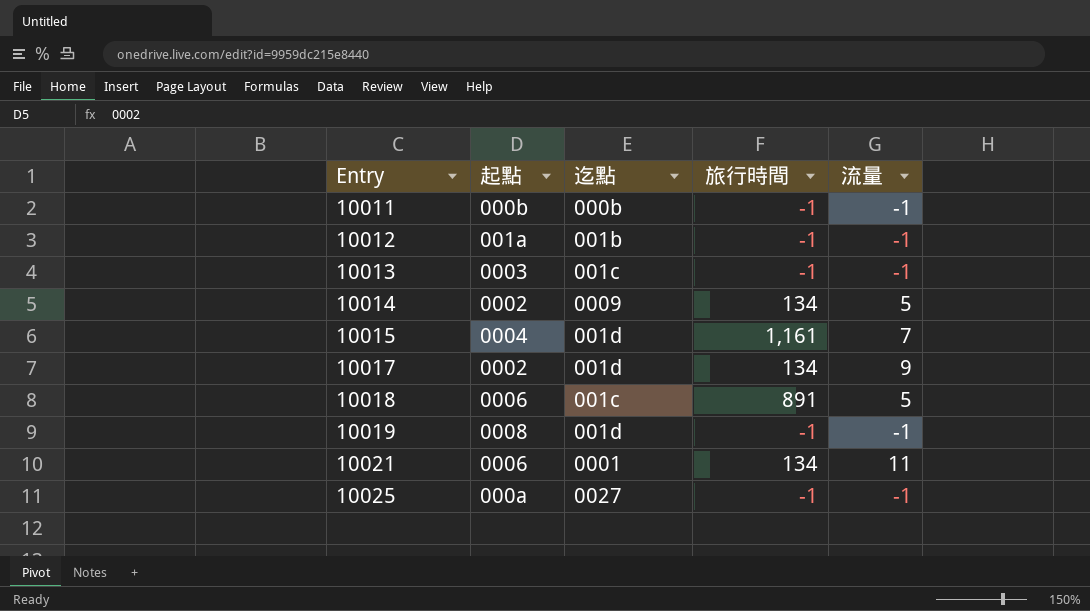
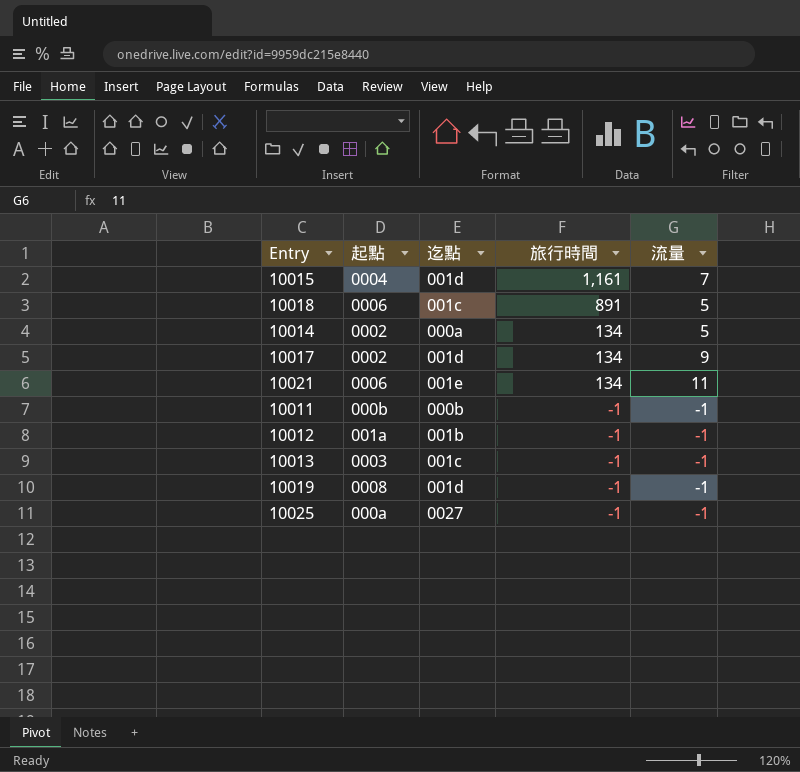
row order: Entry ascending -> 旅行時間 descending
10014 | 迄點: 0009 -> 000a
10021 | 迄點: 0001 -> 001e

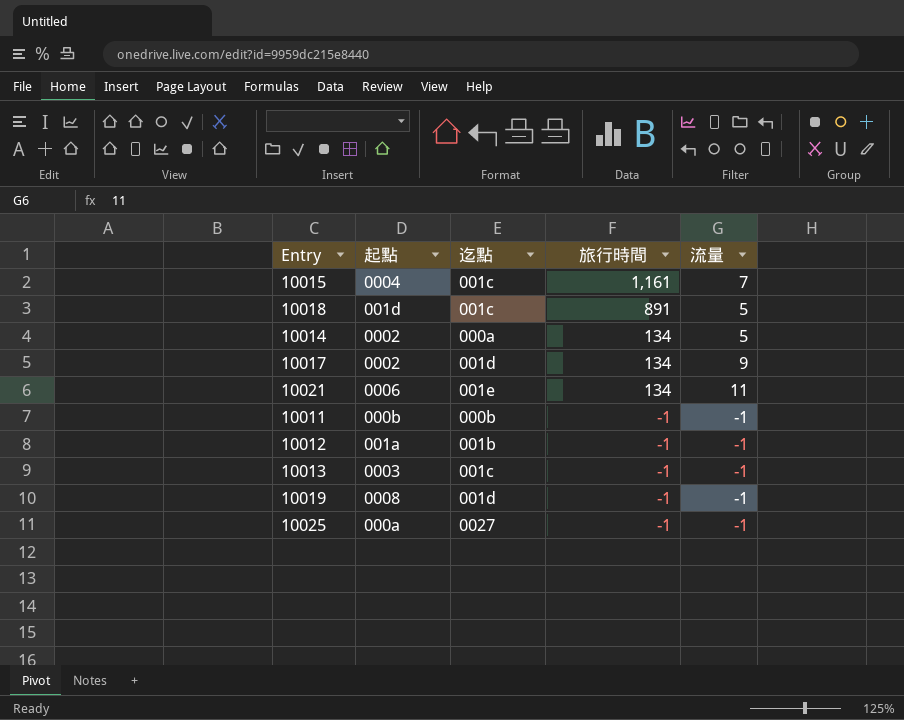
10015 | 迄點: 001d -> 001c
10018 | 起點: 0006 -> 001d

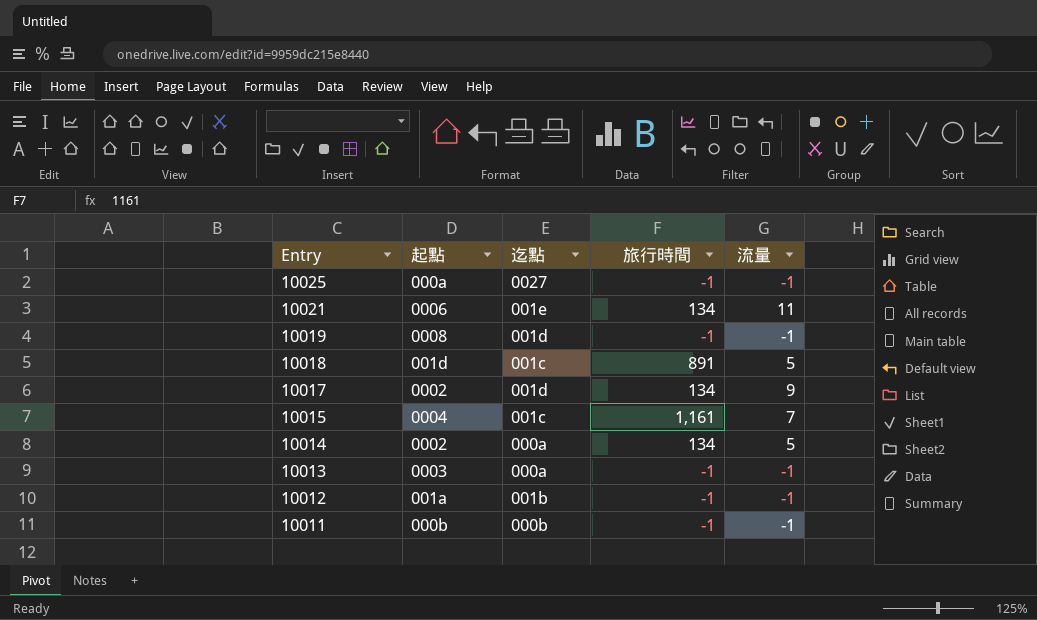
row order: 旅行時間 descending -> Entry descending
10013 | 迄點: 001c -> 000a

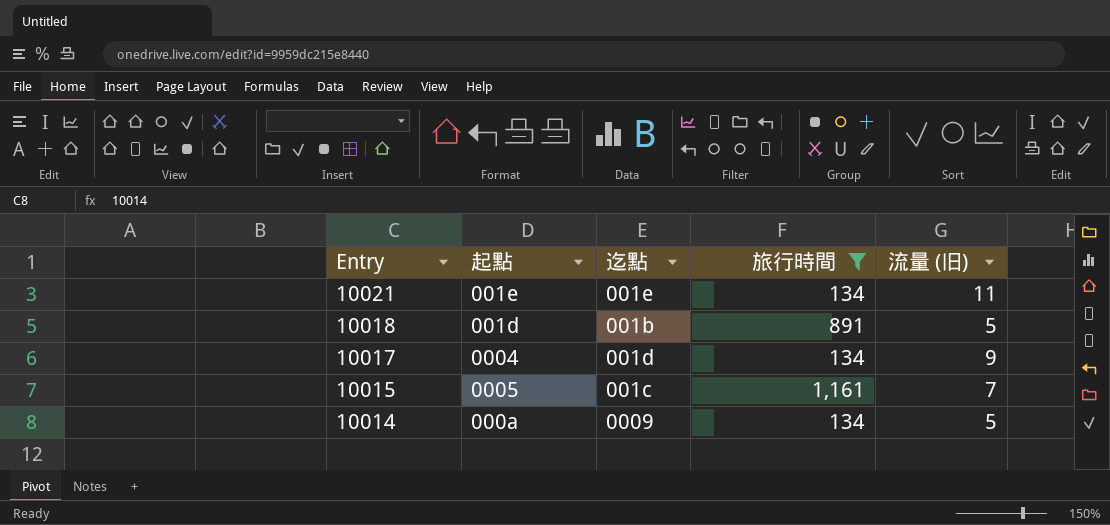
filter: none -> 旅行時間 != -1
column name: 流量 -> 流量 (旧)
10021 | 起點: 0006 -> 001e
10018 | 迄點: 001c -> 001b
10017 | 起點: 0002 -> 0004
10015 | 起點: 0004 -> 0005
10014 | 起點: 0002 -> 000a
10014 | 迄點: 000a -> 0009

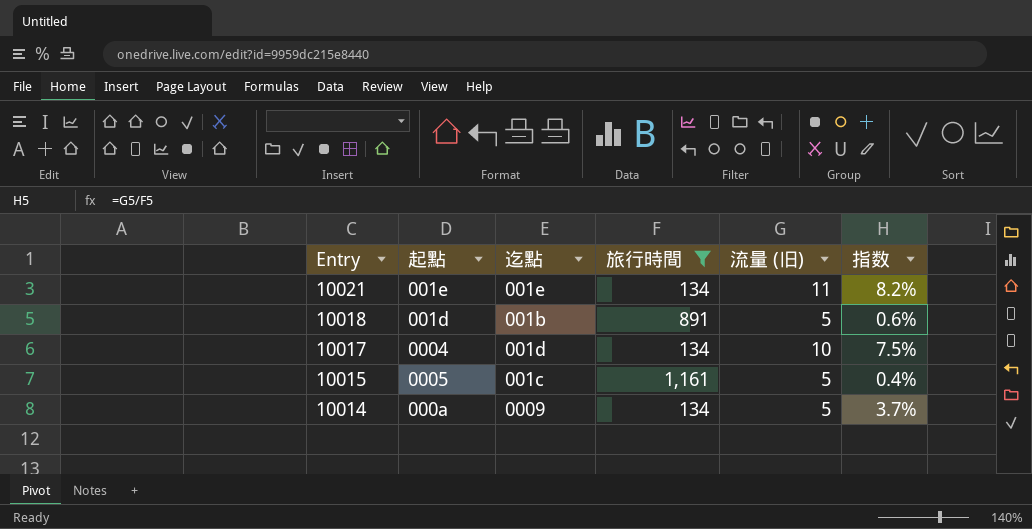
column 指数 | formula: none -> [流量 (旧)] / [旅行時間]
10017 | 流量 (旧): 9 -> 10
10015 | 流量 (旧): 7 -> 5

